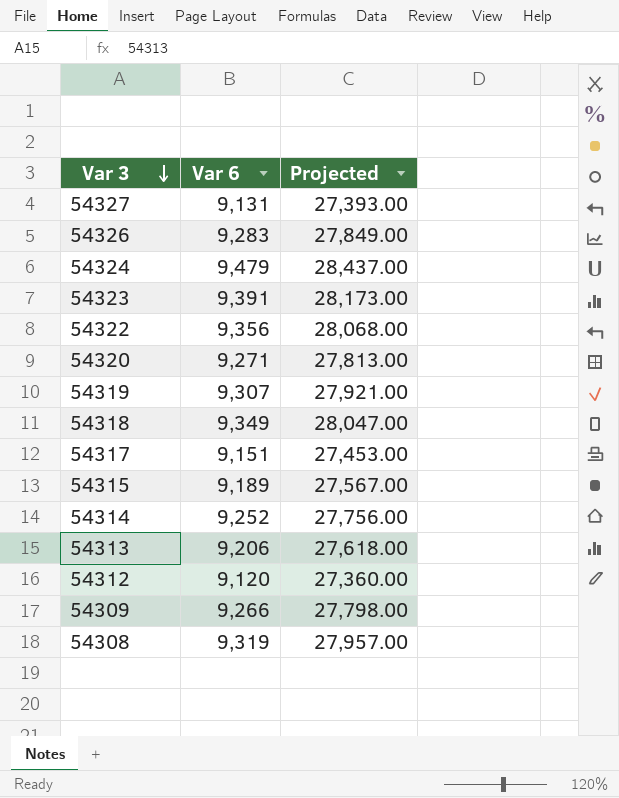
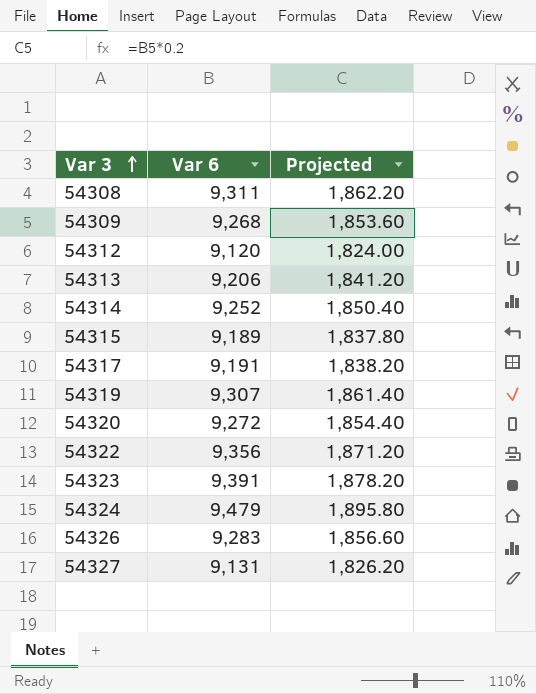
row order: Var 3 descending -> Var 3 ascending
column Projected | formula: [Var 6] * 3 -> [Var 6] * 0.2
row 54318: 9,349 | 28,047.00 -> none
54308 | Var 6: 9,319 -> 9,311
54309 | Var 6: 9,266 -> 9,268
54317 | Var 6: 9,151 -> 9,191
54320 | Var 6: 9,271 -> 9,272

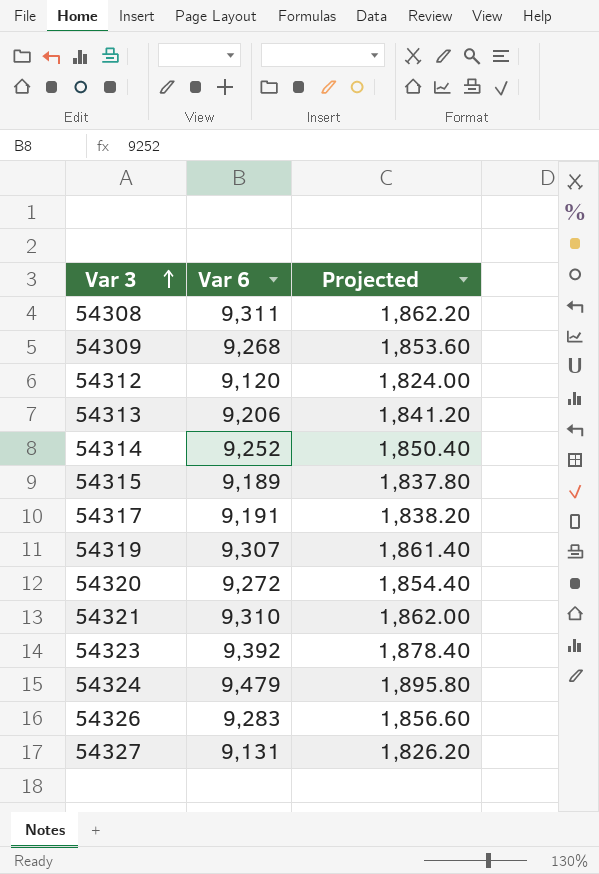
row 54322: 9,356 | 1,871.20 -> none
row 54321: none -> 9,310 | 1,862.00
54323 | Var 6: 9,391 -> 9,392
54323 | Projected: 1,878.20 -> 1,878.40

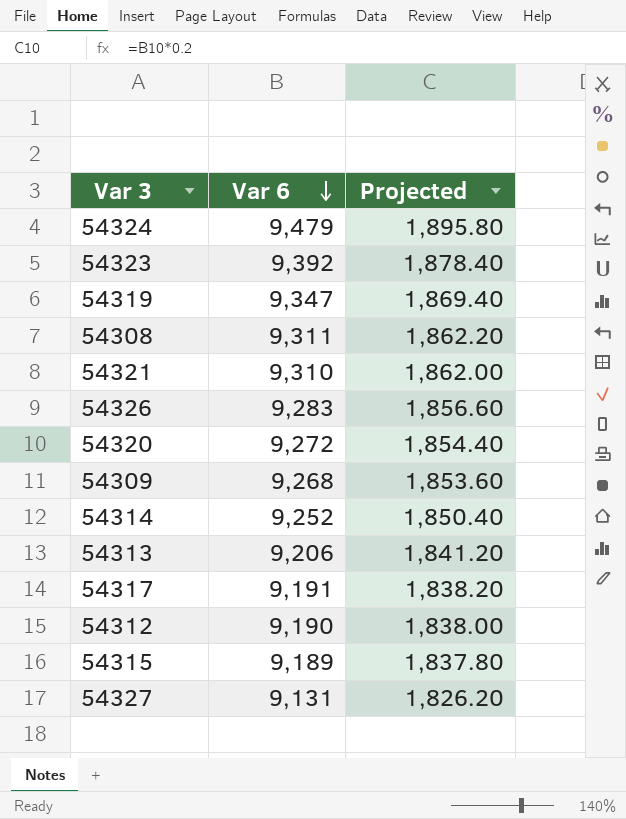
row order: Var 3 ascending -> Var 6 descending
54319 | Var 6: 9,307 -> 9,347
54319 | Projected: 1,861.40 -> 1,869.40
54312 | Var 6: 9,120 -> 9,190
54312 | Projected: 1,824.00 -> 1,838.00

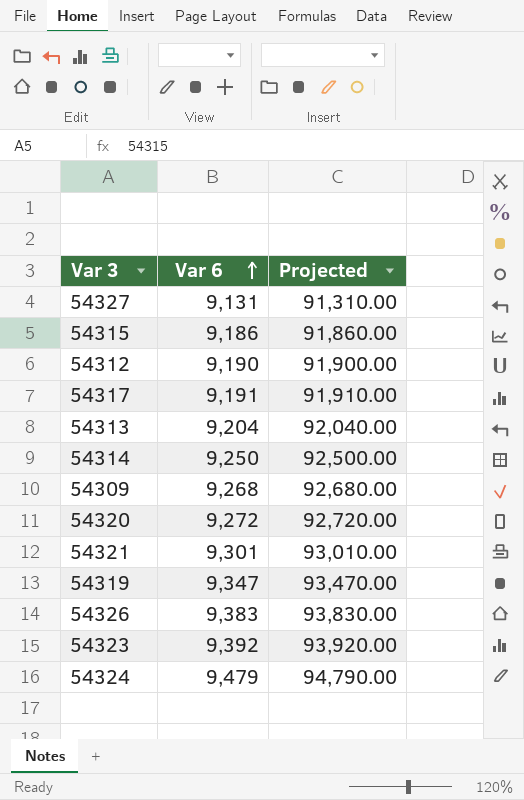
row order: Var 6 descending -> Var 6 ascending
column Projected | formula: [Var 6] * 0.2 -> [Var 6] * 10
row 54308: 9,311 | 1,862.20 -> none
54315 | Var 6: 9,189 -> 9,186
54313 | Var 6: 9,206 -> 9,204
54314 | Var 6: 9,252 -> 9,250
54321 | Var 6: 9,310 -> 9,301
54326 | Var 6: 9,283 -> 9,383

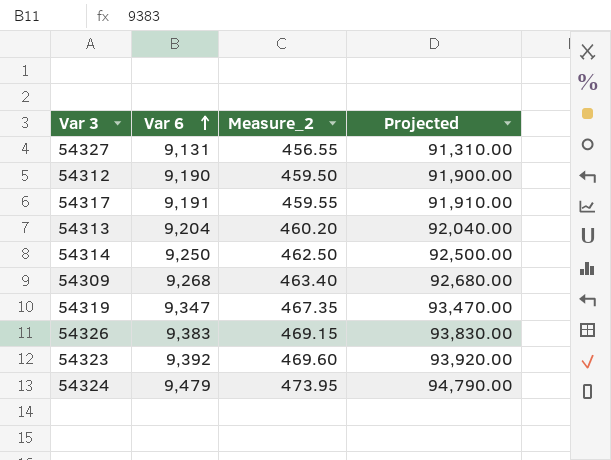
column Measure_2 | formula: none -> [Var 6] * 0.05
row 54315: 9,186 | 91,860.00 -> none
row 54320: 9,272 | 92,720.00 -> none
row 54321: 9,301 | 93,010.00 -> none

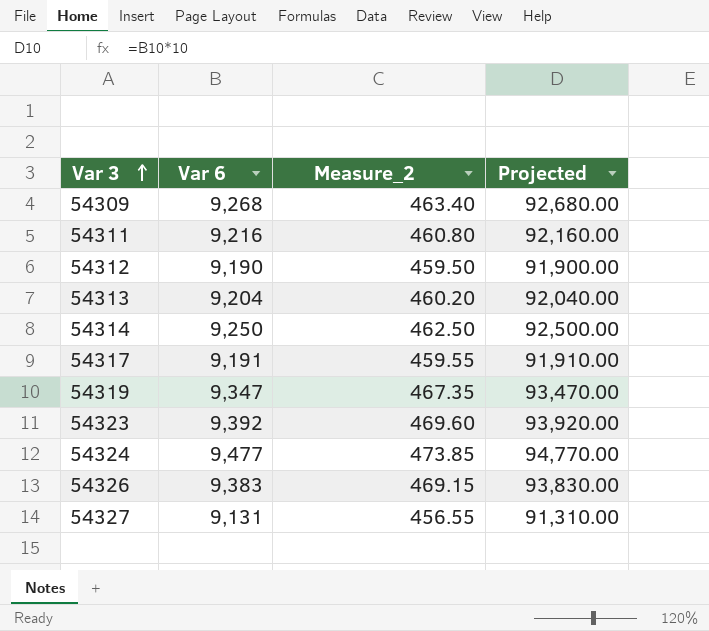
row order: Var 6 ascending -> Var 3 ascending
row 54311: none -> 9,216 | 460.80 | 92,160.00
54324 | Var 6: 9,479 -> 9,477
54324 | Measure_2: 473.95 -> 473.85
54324 | Projected: 94,790.00 -> 94,770.00

